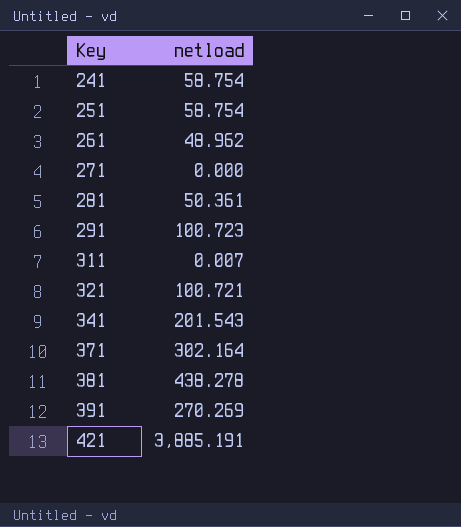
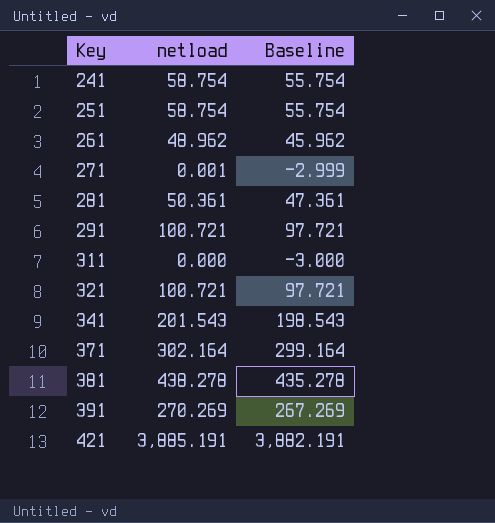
column Baseline | formula: none -> [netload] - 3
271 | netload: 0.000 -> 0.001
291 | netload: 100.723 -> 100.721
311 | netload: 0.007 -> 0.000

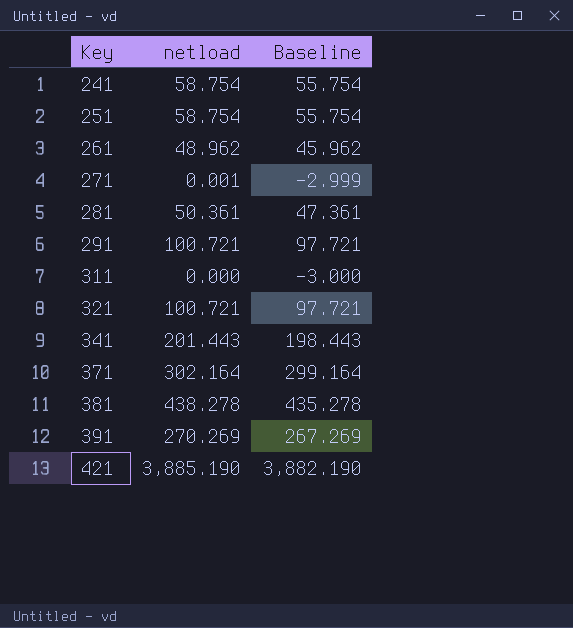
341 | netload: 201.543 -> 201.443
341 | Baseline: 198.543 -> 198.443
421 | netload: 3,885.191 -> 3,885.190
421 | Baseline: 3,882.191 -> 3,882.190

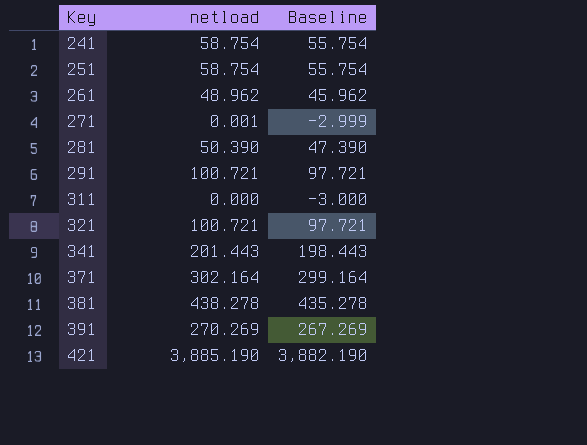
281 | netload: 50.361 -> 50.390
281 | Baseline: 47.361 -> 47.390

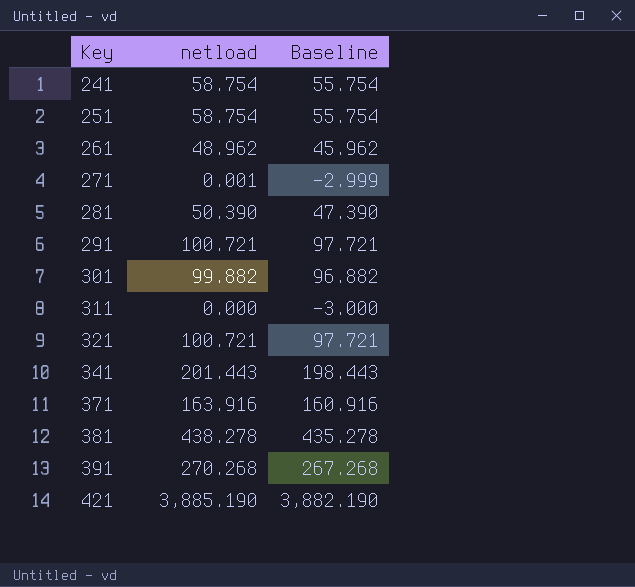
row 301: none -> 99.882 | 96.882
371 | netload: 302.164 -> 163.916
371 | Baseline: 299.164 -> 160.916
391 | netload: 270.269 -> 270.268
391 | Baseline: 267.269 -> 267.268

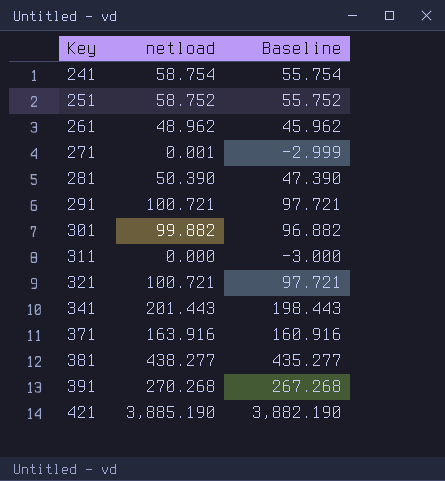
251 | netload: 58.754 -> 58.752
251 | Baseline: 55.754 -> 55.752
381 | netload: 438.278 -> 438.277
381 | Baseline: 435.278 -> 435.277

